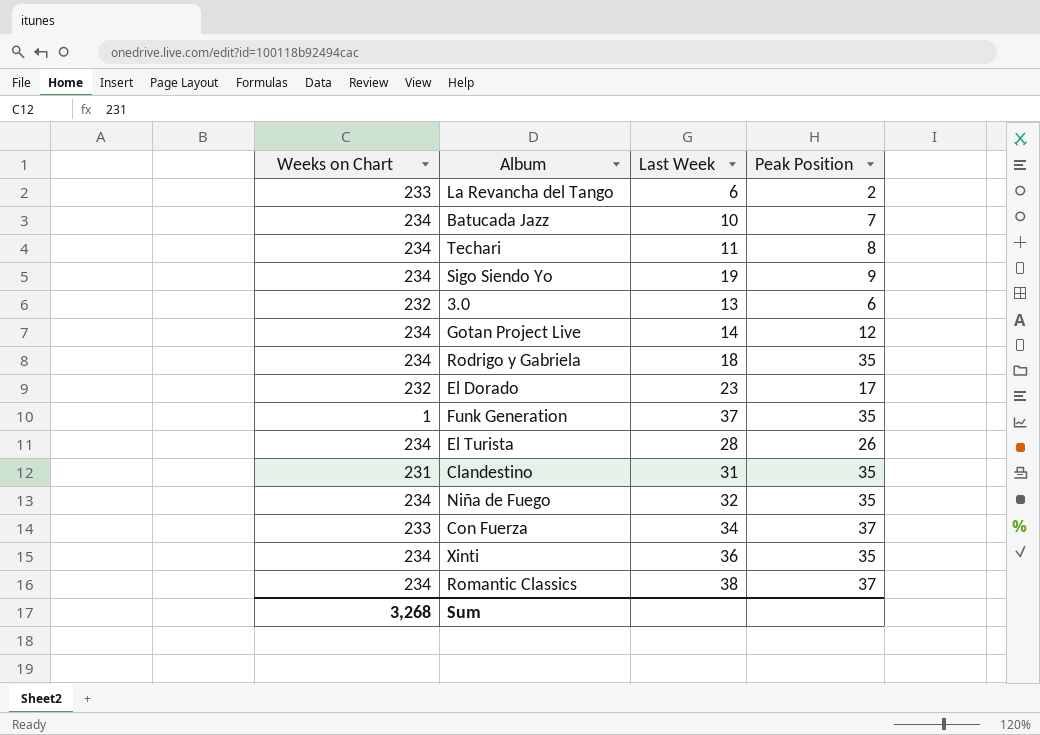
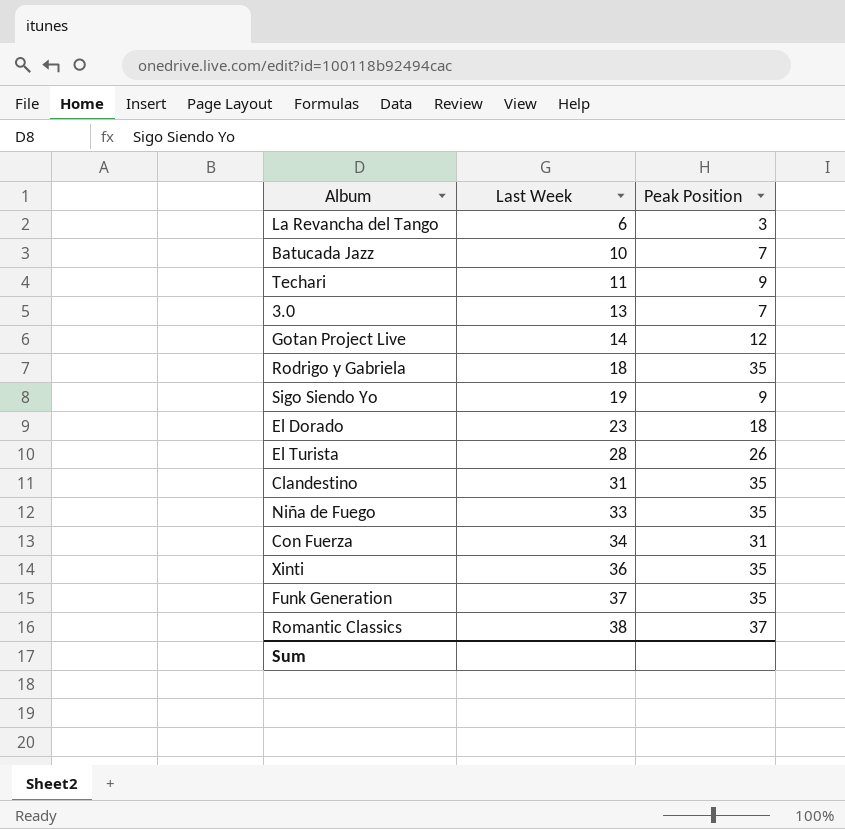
row order: none -> Last Week ascending
column Weeks on Chart | position: 1 -> none
La Revancha del Tango | Peak Position: 2 -> 3
Techari | Peak Position: 8 -> 9
3.0 | Peak Position: 6 -> 7
El Dorado | Peak Position: 17 -> 18
Niña de Fuego | Last Week: 32 -> 33
Con Fuerza | Peak Position: 37 -> 31

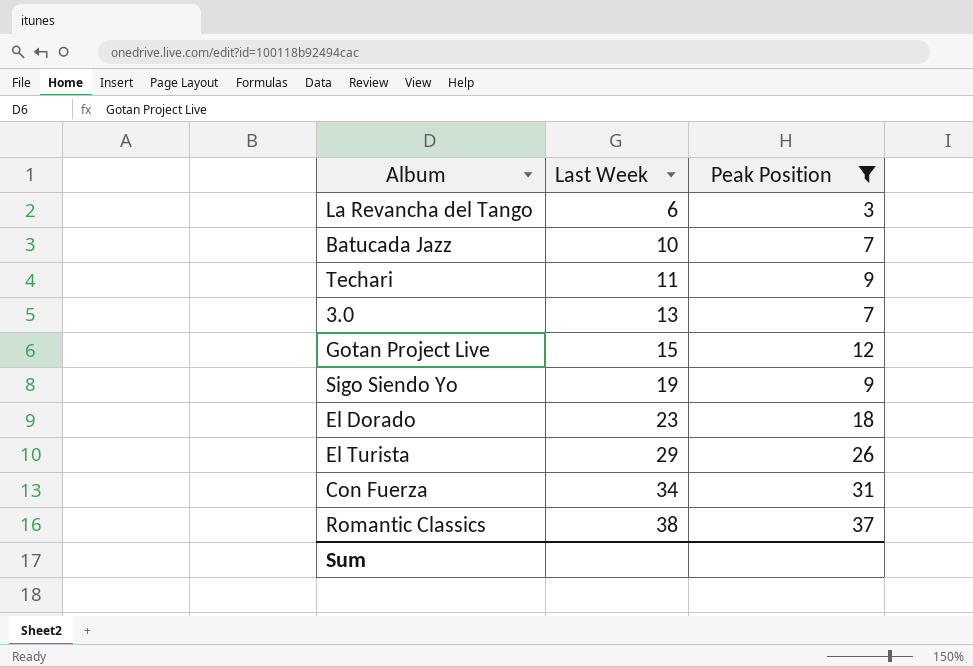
filter: none -> Peak Position != 35
Gotan Project Live | Last Week: 14 -> 15
El Turista | Last Week: 28 -> 29

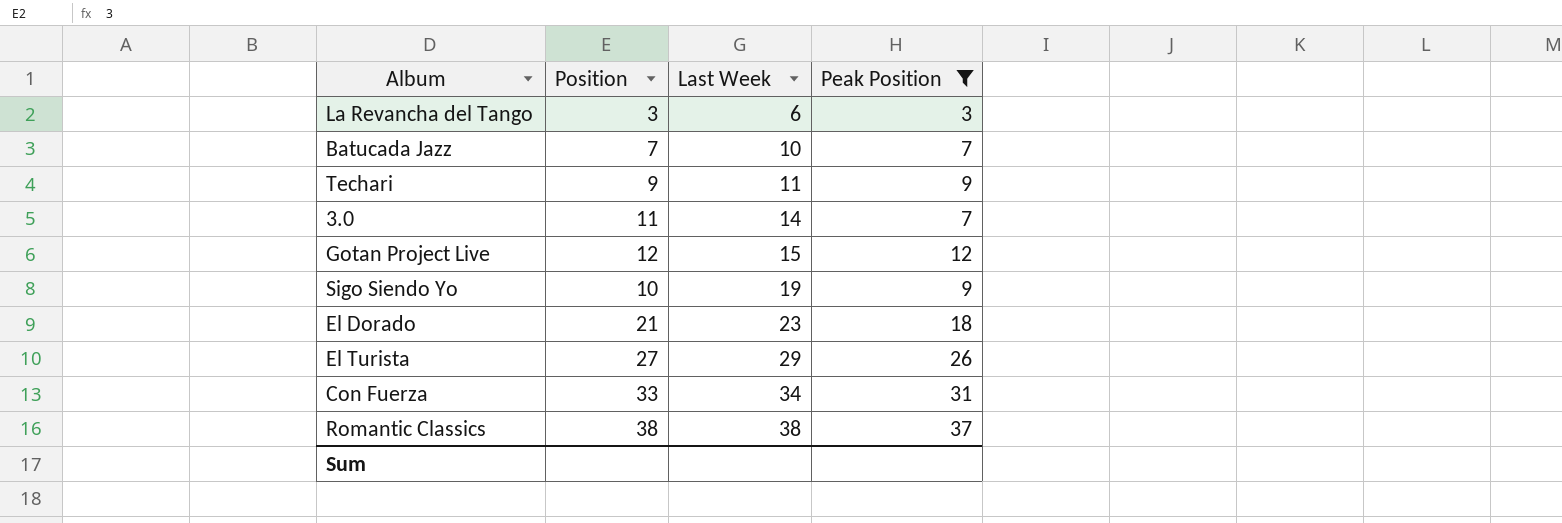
column Position | position: none -> 2
3.0 | Last Week: 13 -> 14

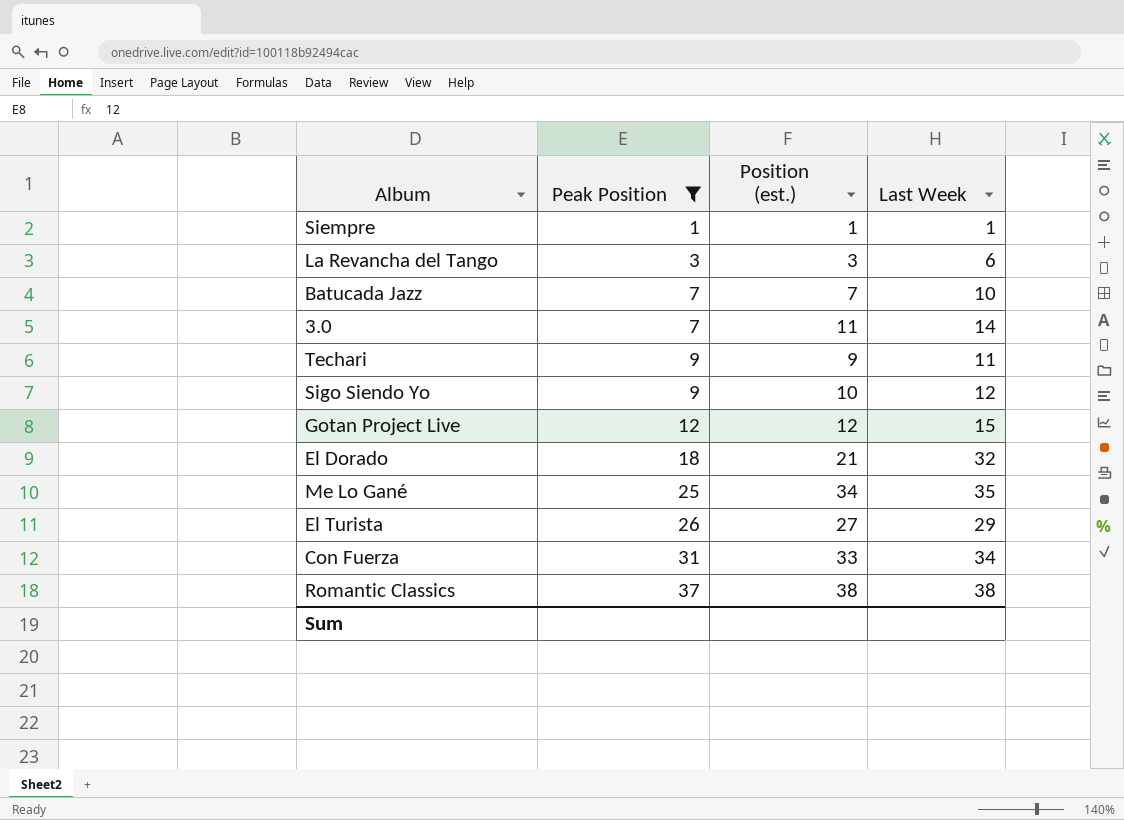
row order: Last Week ascending -> Peak Position ascending
column Peak Position | position: 4 -> 2
column name: Position -> Position (est.)
row Siempre: none -> 1 | 1 | 1
Sigo Siendo Yo | Last Week: 19 -> 12
El Dorado | Last Week: 23 -> 32
row Me Lo Gané: none -> 25 | 34 | 35

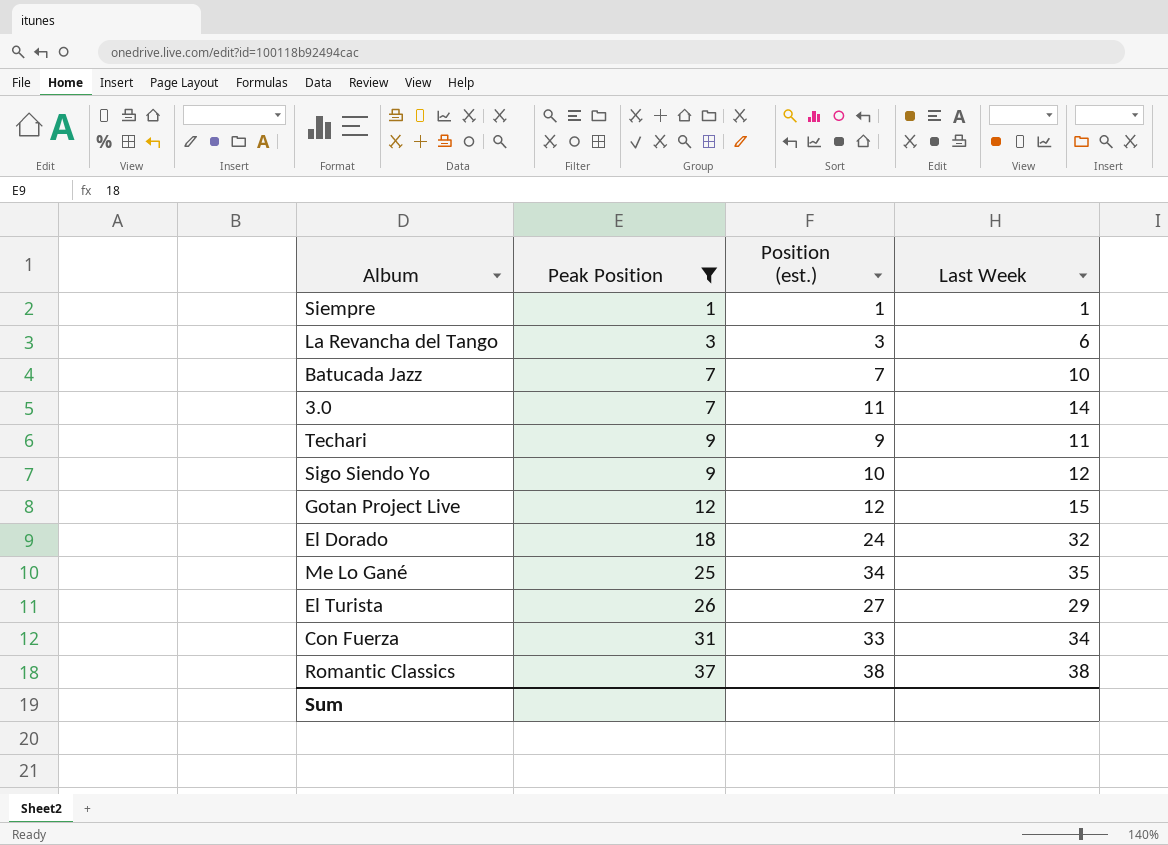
El Dorado | Position (est.): 21 -> 24

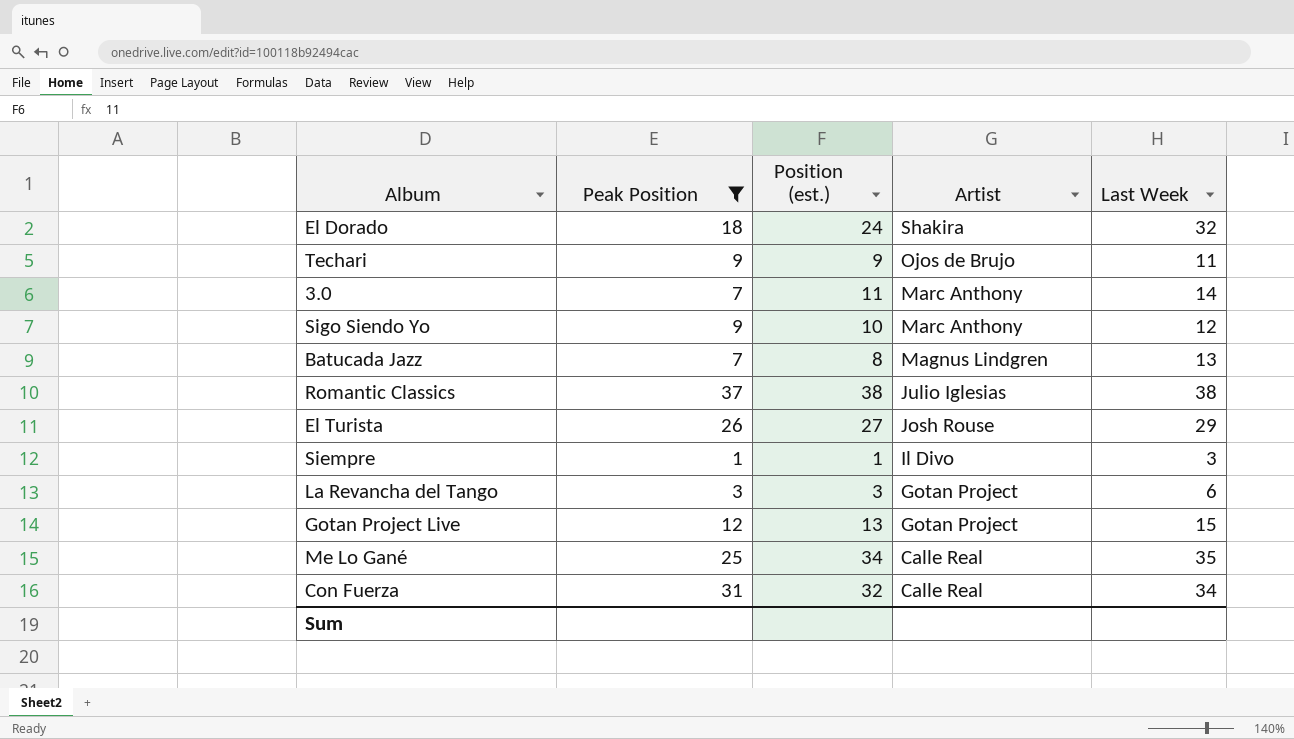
row order: Peak Position ascending -> Artist descending
column Artist | position: none -> 4
Batucada Jazz | Position (est.): 7 -> 8
Batucada Jazz | Last Week: 10 -> 13
Siempre | Last Week: 1 -> 3
Gotan Project Live | Position (est.): 12 -> 13
Con Fuerza | Position (est.): 33 -> 32

